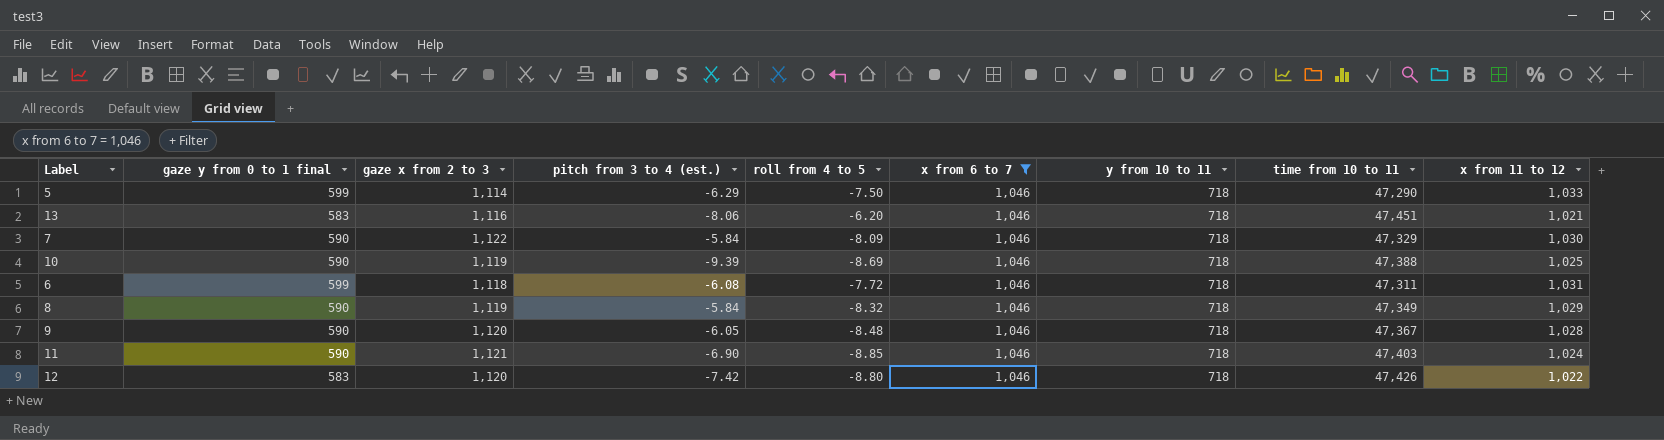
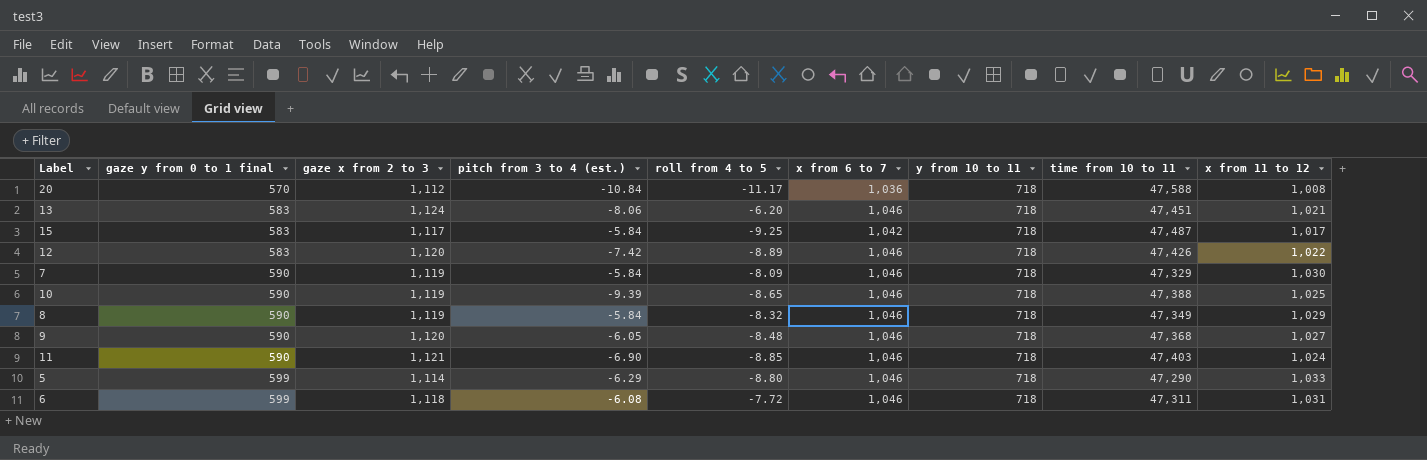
filter: x from 6 to 7 = 1,046 -> none
row order: none -> gaze y from 0 to 1 final ascending
13 | gaze x from 2 to 3: 1,116 -> 1,124
12 | roll from 4 to 5: -8.80 -> -8.89
7 | gaze x from 2 to 3: 1,122 -> 1,119
10 | roll from 4 to 5: -8.69 -> -8.65
9 | time from 10 to 11: 47,367 -> 47,368
9 | x from 11 to 12: 1,028 -> 1,027
5 | roll from 4 to 5: -7.50 -> -8.80

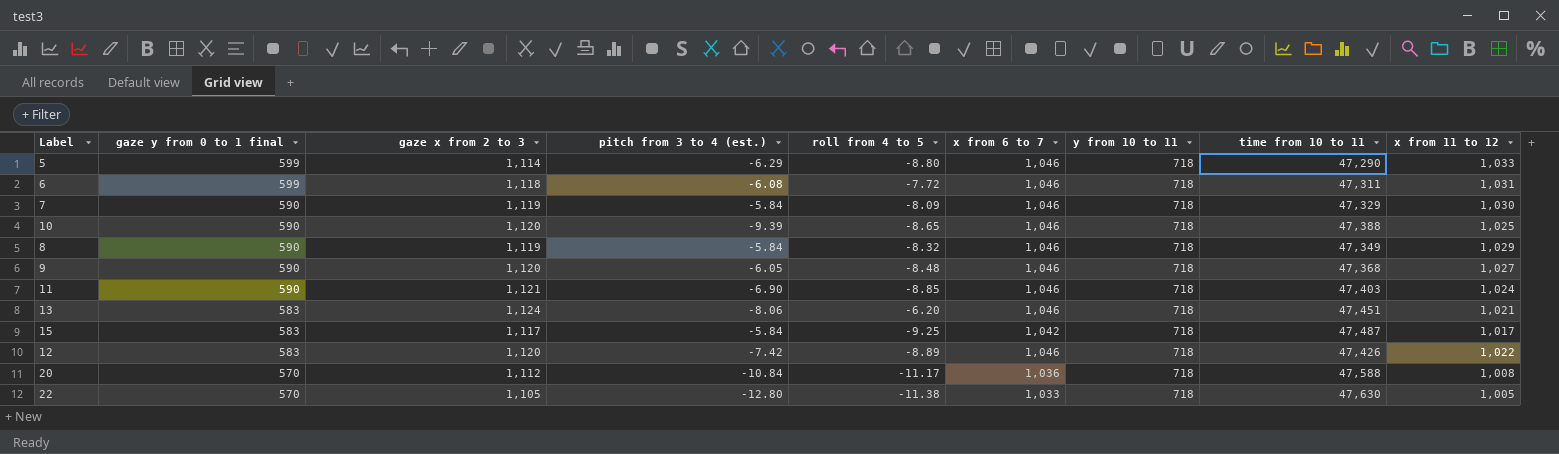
row order: gaze y from 0 to 1 final ascending -> gaze y from 0 to 1 final descending
10 | gaze x from 2 to 3: 1,119 -> 1,120
row 22: none -> 570 | 1,105 | -12.80 | -11.38 | 1,033 | 718 | 47,630 | 1,005

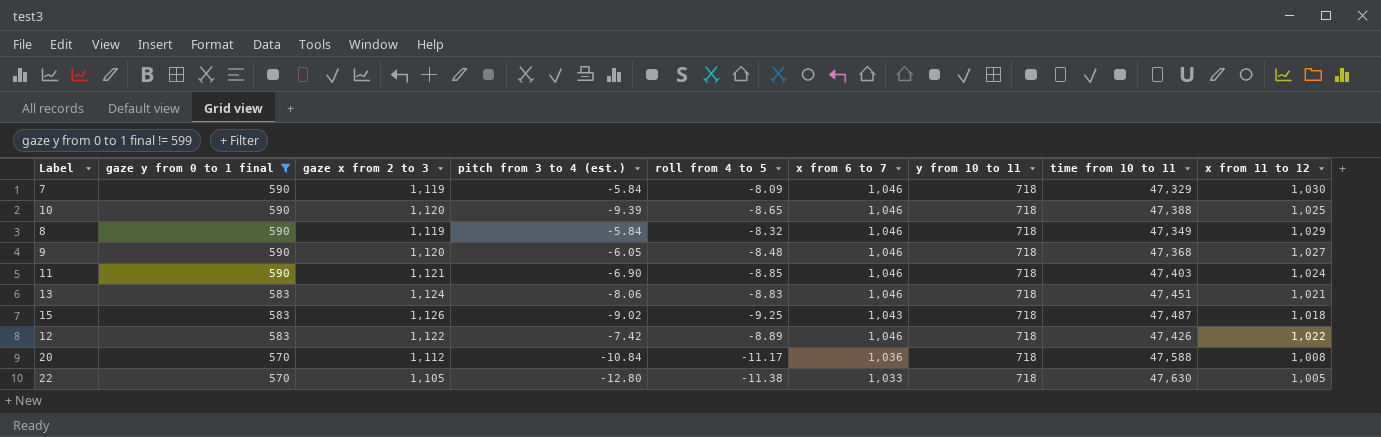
filter: none -> gaze y from 0 to 1 final != 599
13 | roll from 4 to 5: -6.20 -> -8.83
15 | gaze x from 2 to 3: 1,117 -> 1,126
15 | pitch from 3 to 4 (est.): -5.84 -> -9.02
15 | x from 6 to 7: 1,042 -> 1,043
15 | x from 11 to 12: 1,017 -> 1,018
12 | gaze x from 2 to 3: 1,120 -> 1,122

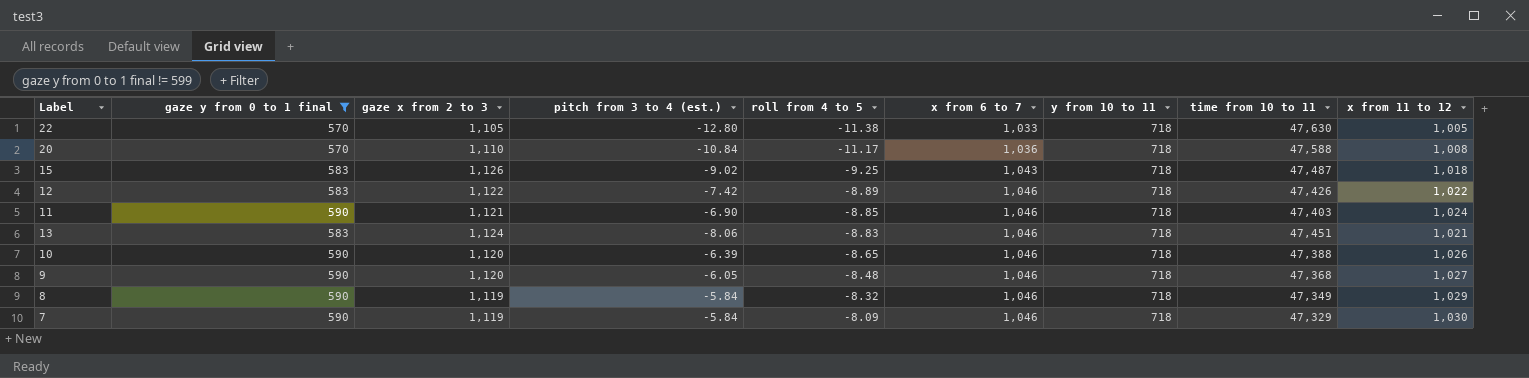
row order: gaze y from 0 to 1 final descending -> roll from 4 to 5 ascending
20 | gaze x from 2 to 3: 1,112 -> 1,110
10 | pitch from 3 to 4 (est.): -9.39 -> -6.39
10 | x from 11 to 12: 1,025 -> 1,026

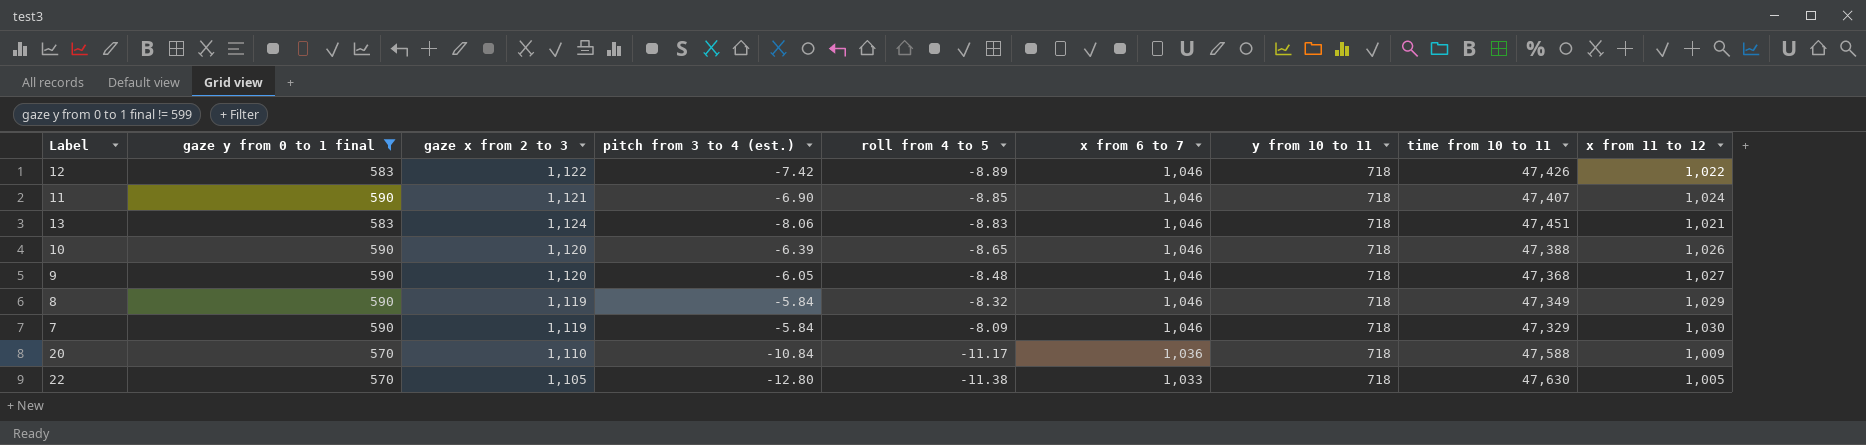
row order: roll from 4 to 5 ascending -> x from 6 to 7 descending
row 15: 583 | 1,126 | -9.02 | -9.25 | 1,043 | 718 | 47,487 | 1,018 -> none
11 | time from 10 to 11: 47,403 -> 47,407
20 | x from 11 to 12: 1,008 -> 1,009

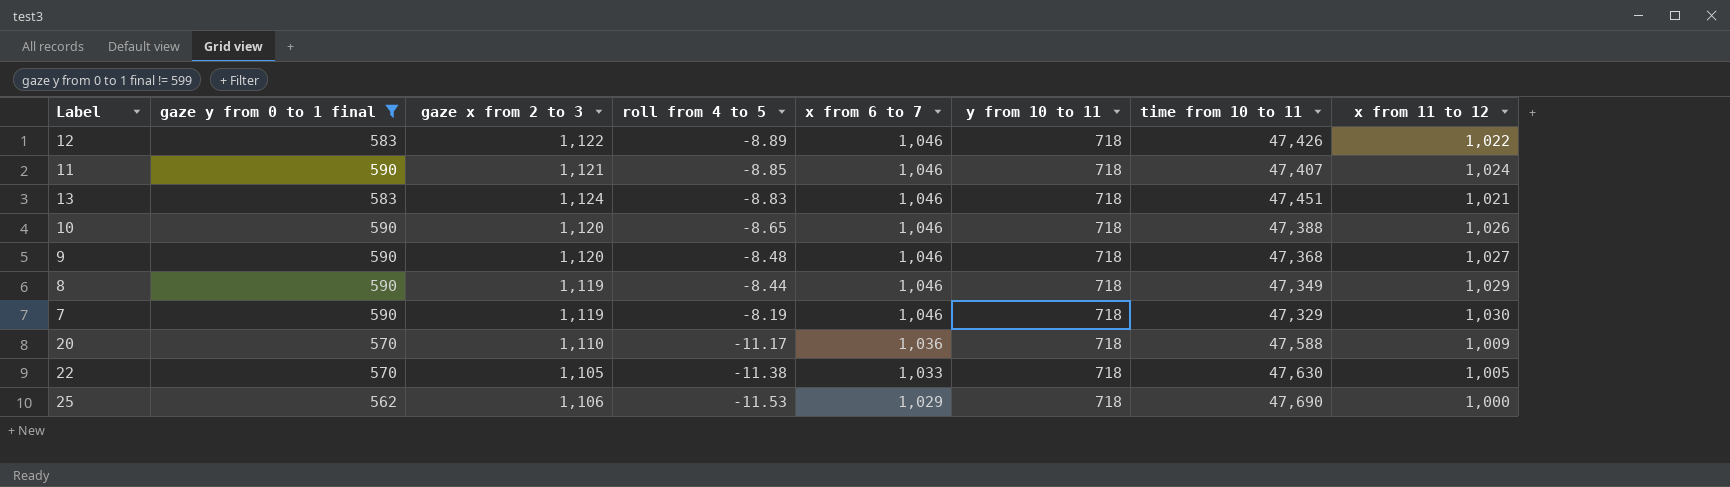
column pitch from 3 to 4 (est.) | position: 4 -> none
8 | roll from 4 to 5: -8.32 -> -8.44
7 | roll from 4 to 5: -8.09 -> -8.19
row 25: none -> 562 | 1,106 | -11.53 | 1,029 | 718 | 47,690 | 1,000

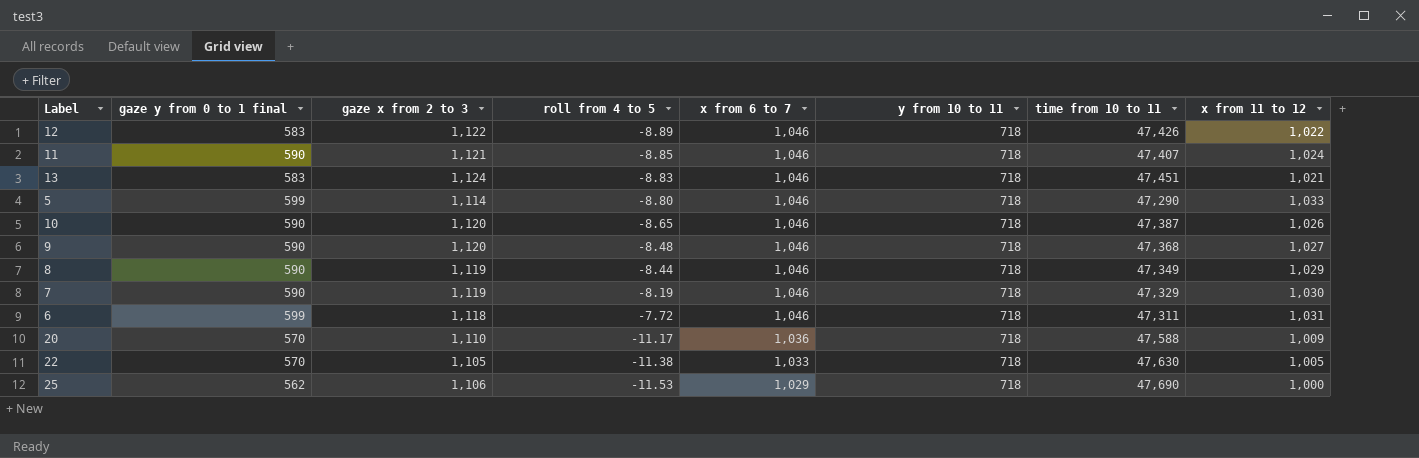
filter: gaze y from 0 to 1 final != 599 -> none
10 | time from 10 to 11: 47,388 -> 47,387

